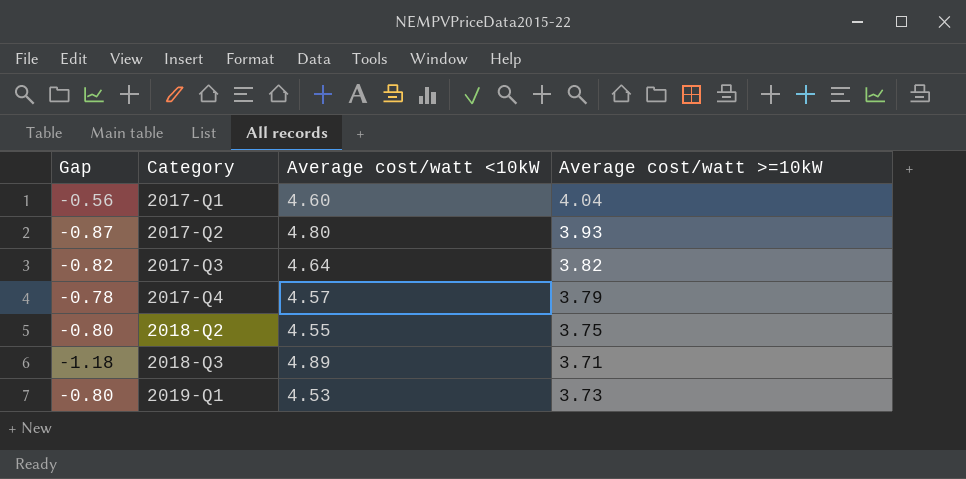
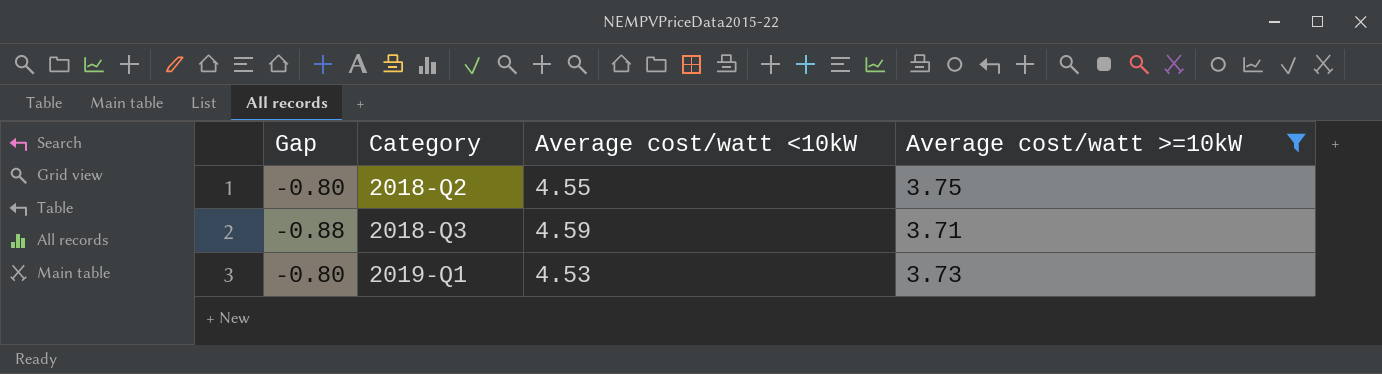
filter: none -> Average cost/watt >=10kW <= 3.75
2018-Q3 | Gap: -1.18 -> -0.88
2018-Q3 | Average cost/watt <10kW: 4.89 -> 4.59

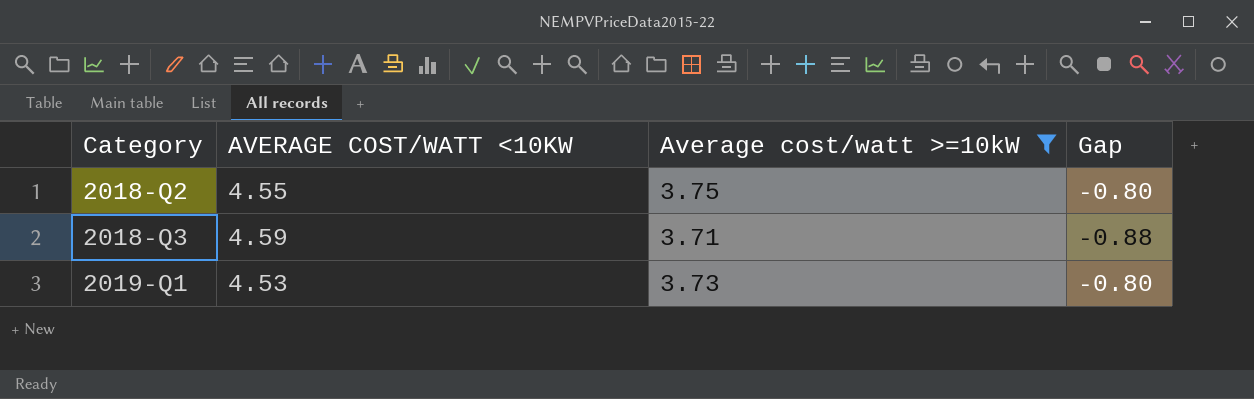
column name: Average cost/watt <10kW -> AVERAGE COST/WATT <10KW
column Gap | position: 1 -> 4

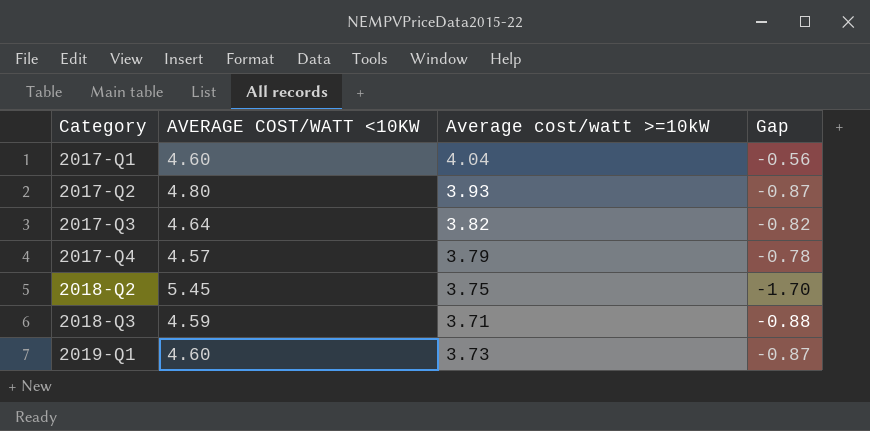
filter: Average cost/watt >=10kW <= 3.75 -> none
2018-Q2 | AVERAGE COST/WATT <10KW: 4.55 -> 5.45
2018-Q2 | Gap: -0.80 -> -1.70
2019-Q1 | AVERAGE COST/WATT <10KW: 4.53 -> 4.60
2019-Q1 | Gap: -0.80 -> -0.87

